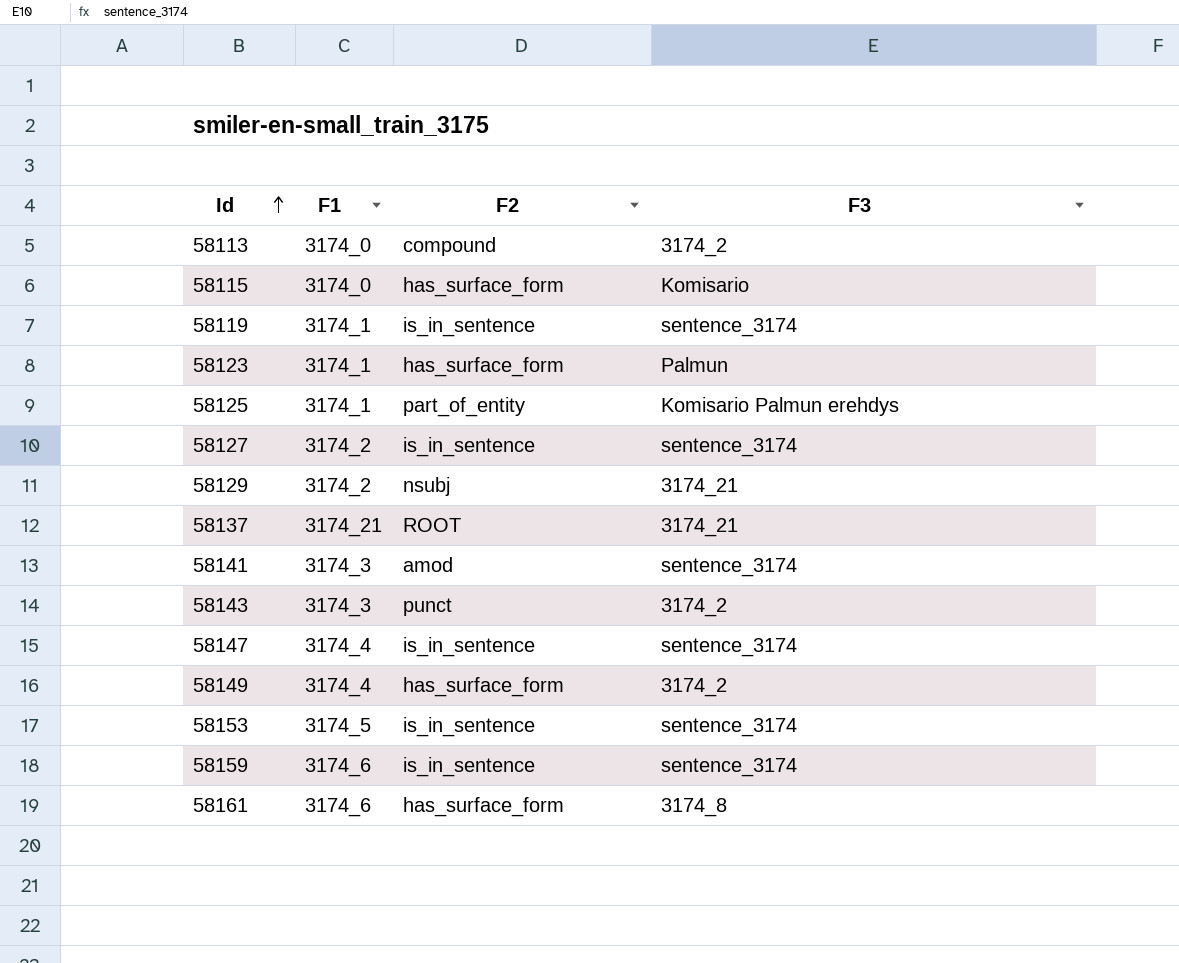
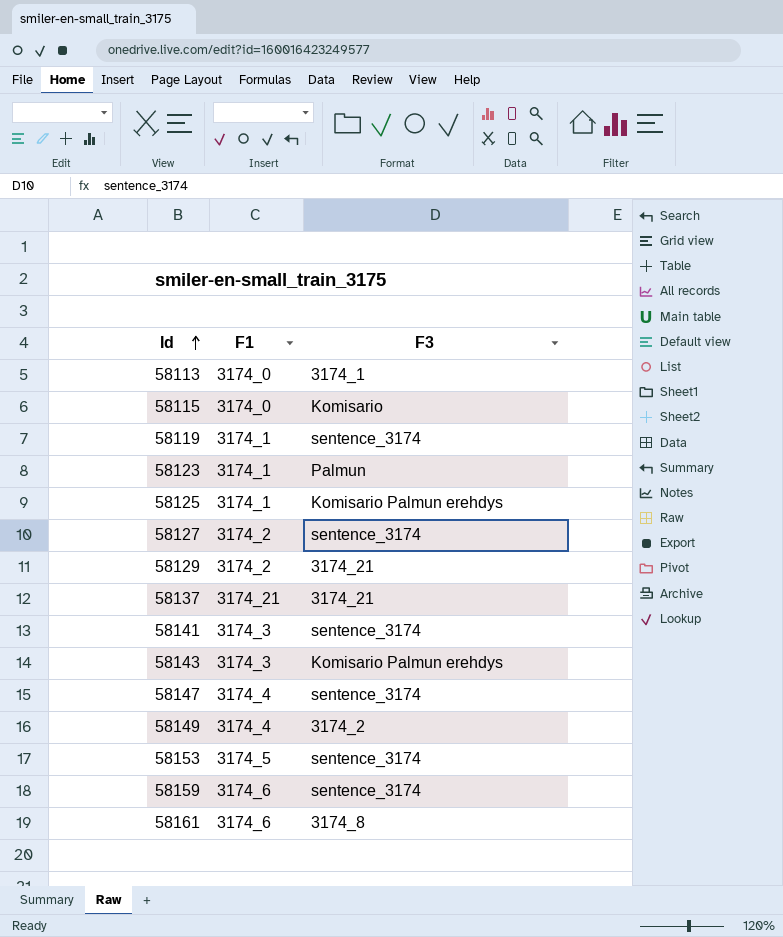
column F2 | position: 3 -> none
58113 | F3: 3174_2 -> 3174_1
58143 | F3: 3174_2 -> Komisario Palmun erehdys

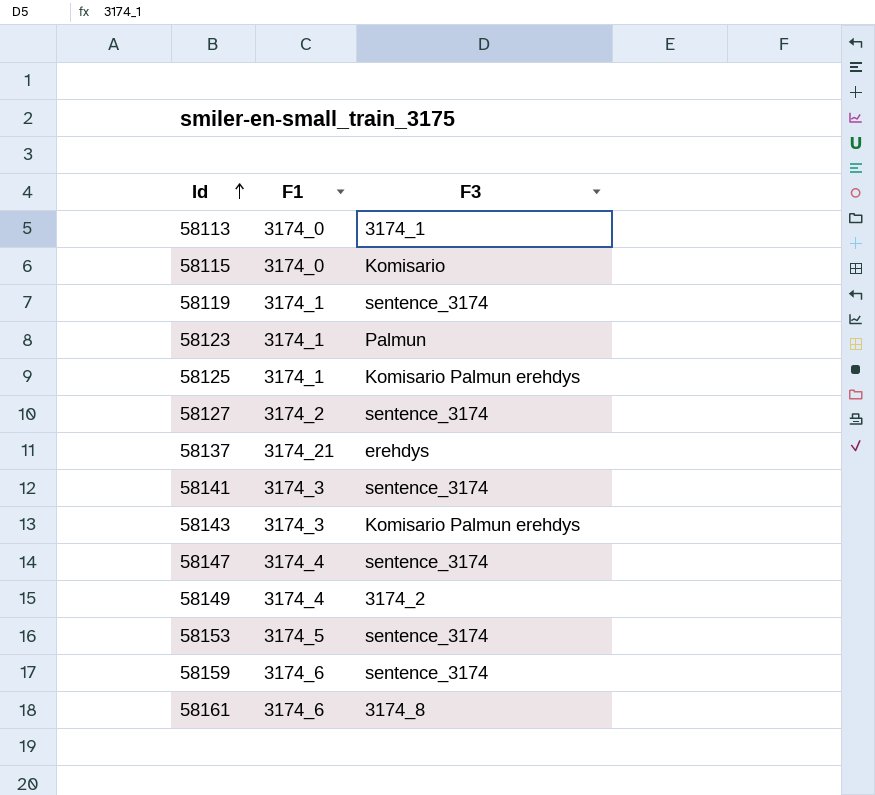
row 58129: 3174_2 | 3174_21 -> none
58137 | F3: 3174_21 -> erehdys

